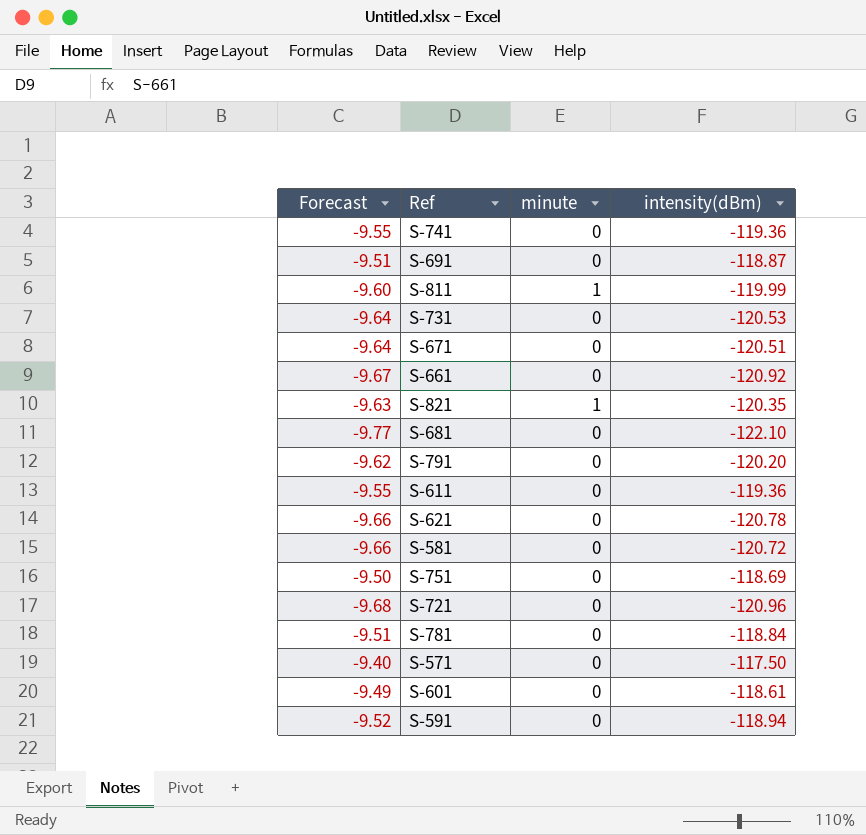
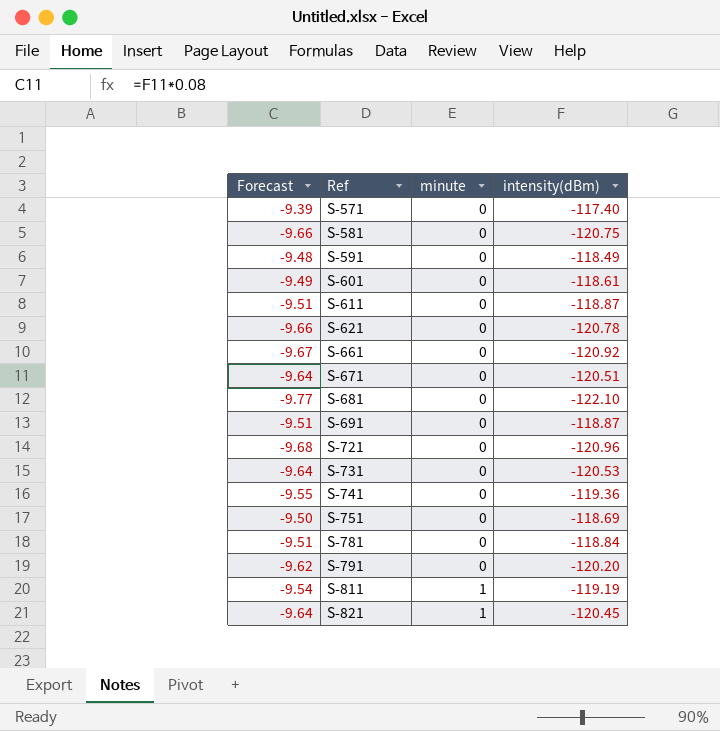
row order: none -> Ref ascending
S-571 | Forecast: -9.40 -> -9.39
S-571 | intensity(dBm): -117.50 -> -117.40
S-581 | intensity(dBm): -120.72 -> -120.75
S-591 | Forecast: -9.52 -> -9.48
S-591 | intensity(dBm): -118.94 -> -118.49
S-611 | Forecast: -9.55 -> -9.51
S-611 | intensity(dBm): -119.36 -> -118.87
S-811 | Forecast: -9.60 -> -9.54
S-811 | intensity(dBm): -119.99 -> -119.19
S-821 | Forecast: -9.63 -> -9.64
S-821 | intensity(dBm): -120.35 -> -120.45

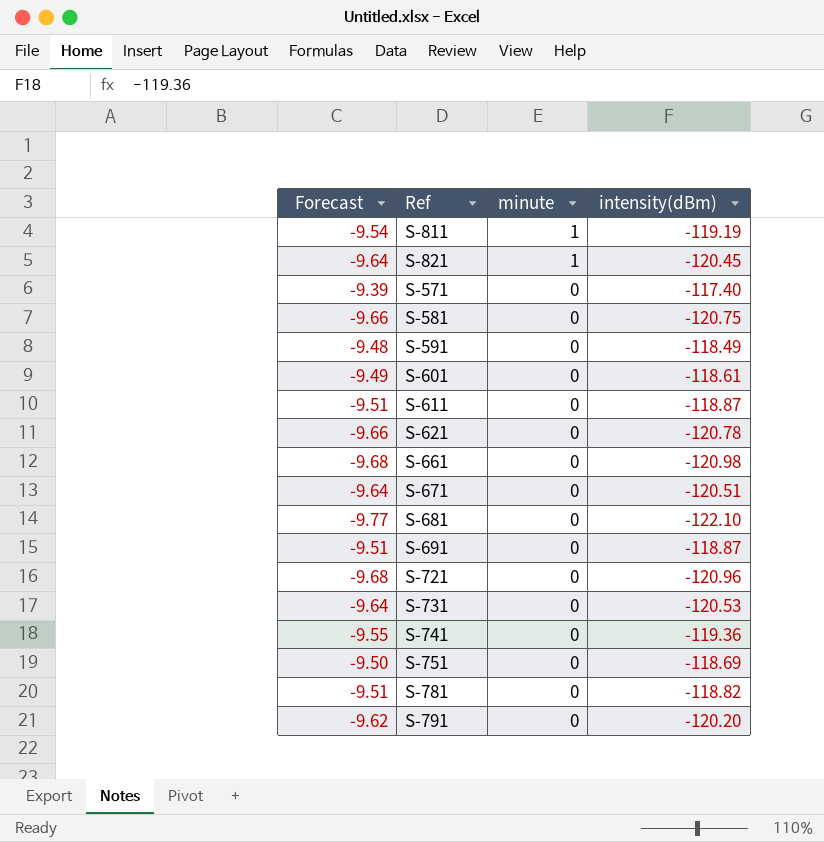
row order: Ref ascending -> minute descending
S-661 | Forecast: -9.67 -> -9.68
S-661 | intensity(dBm): -120.92 -> -120.98
S-781 | intensity(dBm): -118.84 -> -118.82

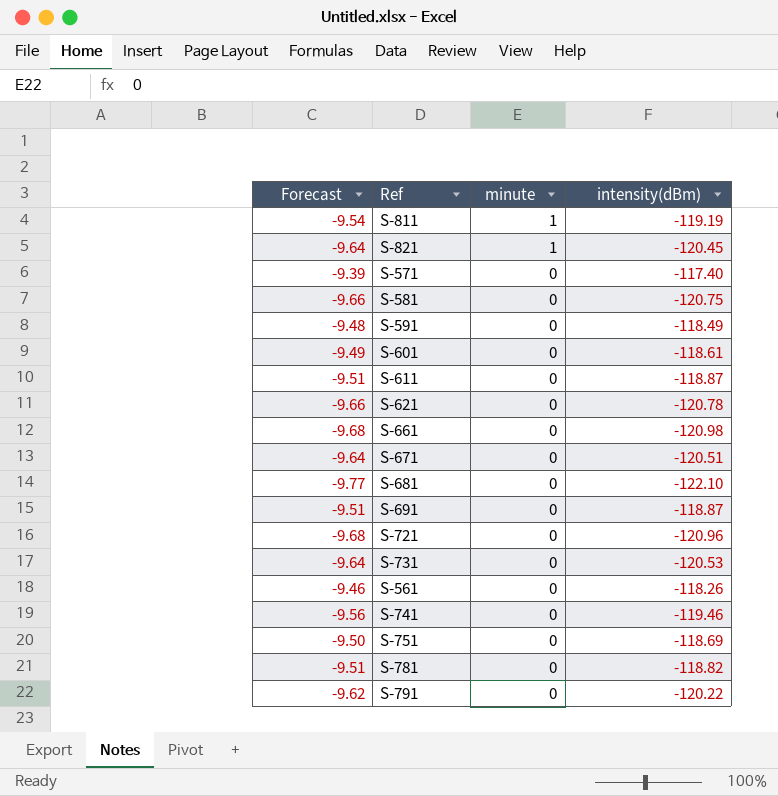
row S-561: none -> -9.46 | 0 | -118.26
S-741 | Forecast: -9.55 -> -9.56
S-741 | intensity(dBm): -119.36 -> -119.46
S-791 | intensity(dBm): -120.20 -> -120.22

